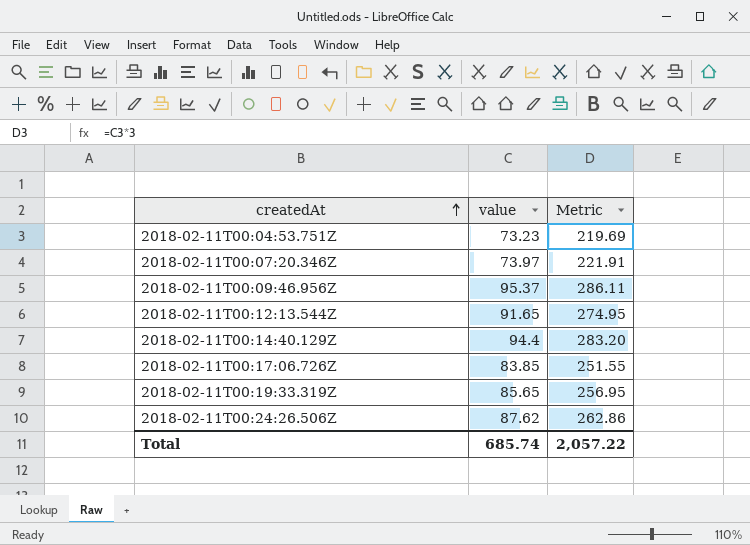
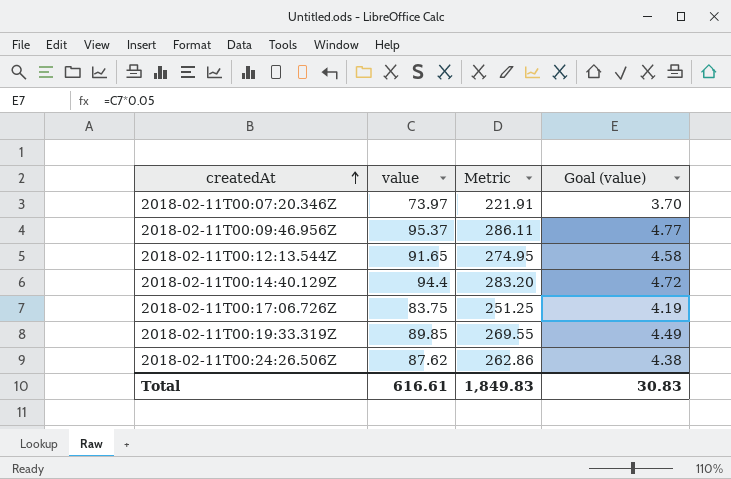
column Goal (value) | formula: none -> [value] * 0.05
row 2018-02-11T00:04:53.751Z: 73.23 | 219.69 -> none
2018-02-11T00:17:06.726Z | value: 83.85 -> 83.75
2018-02-11T00:17:06.726Z | Metric: 251.55 -> 251.25
2018-02-11T00:19:33.319Z | value: 85.65 -> 89.85
2018-02-11T00:19:33.319Z | Metric: 256.95 -> 269.55
Total | value: 685.74 -> 616.61
Total | Metric: 2,057.22 -> 1,849.83

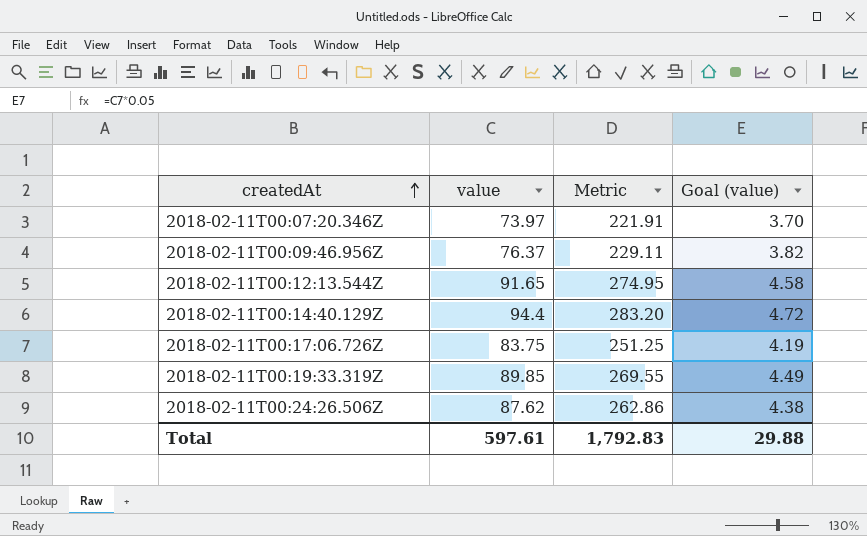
2018-02-11T00:09:46.956Z | value: 95.37 -> 76.37
2018-02-11T00:09:46.956Z | Metric: 286.11 -> 229.11
2018-02-11T00:09:46.956Z | Goal (value): 4.77 -> 3.82
Total | value: 616.61 -> 597.61
Total | Metric: 1,849.83 -> 1,792.83
Total | Goal (value): 30.83 -> 29.88

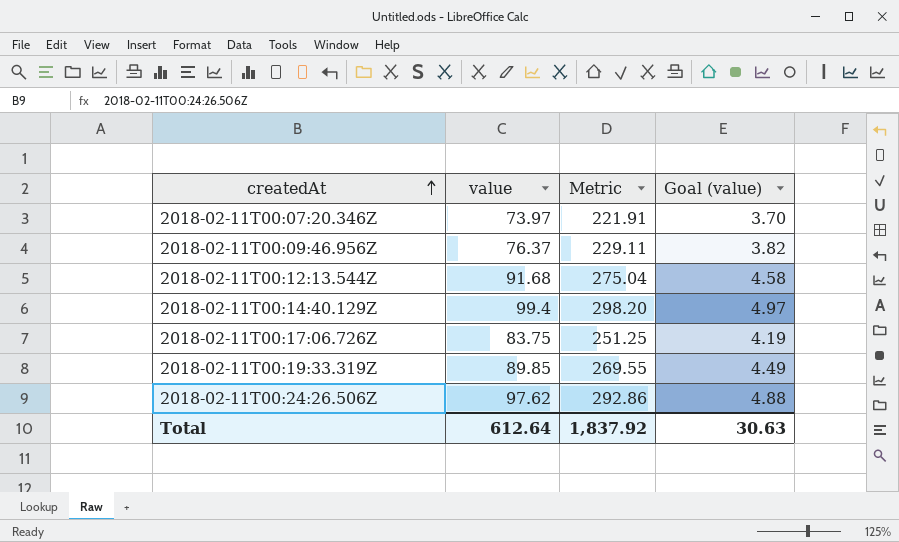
2018-02-11T00:12:13.544Z | value: 91.65 -> 91.68
2018-02-11T00:12:13.544Z | Metric: 274.95 -> 275.04
2018-02-11T00:14:40.129Z | value: 94.4 -> 99.4
2018-02-11T00:14:40.129Z | Metric: 283.20 -> 298.20
2018-02-11T00:14:40.129Z | Goal (value): 4.72 -> 4.97
2018-02-11T00:24:26.506Z | value: 87.62 -> 97.62
2018-02-11T00:24:26.506Z | Metric: 262.86 -> 292.86
2018-02-11T00:24:26.506Z | Goal (value): 4.38 -> 4.88
Total | value: 597.61 -> 612.64
Total | Metric: 1,792.83 -> 1,837.92
Total | Goal (value): 29.88 -> 30.63

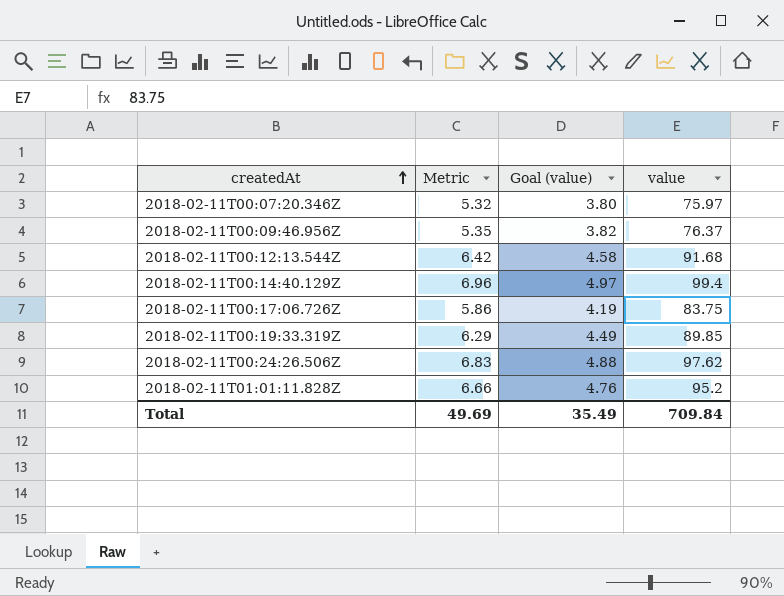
column Metric | formula: [value] * 3 -> [value] * 0.07
column value | position: 2 -> 4
2018-02-11T00:07:20.346Z | Goal (value): 3.70 -> 3.80
2018-02-11T00:07:20.346Z | value: 73.97 -> 75.97
row 2018-02-11T01:01:11.828Z: none -> 6.66 | 4.76 | 95.2
Total | Metric: 1,837.92 -> 49.69
Total | Goal (value): 30.63 -> 35.49
Total | value: 612.64 -> 709.84

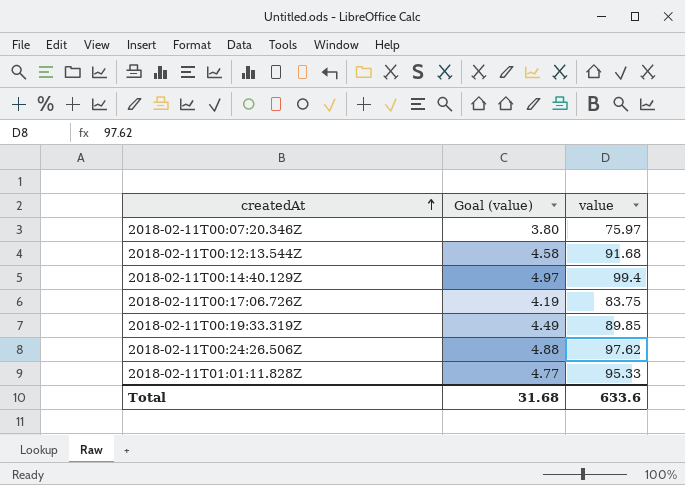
column Metric | formula: [value] * 0.07 -> none
row 2018-02-11T00:09:46.956Z: 5.35 | 3.82 | 76.37 -> none
2018-02-11T01:01:11.828Z | Goal (value): 4.76 -> 4.77
2018-02-11T01:01:11.828Z | value: 95.2 -> 95.33
Total | Goal (value): 35.49 -> 31.68
Total | value: 709.84 -> 633.6

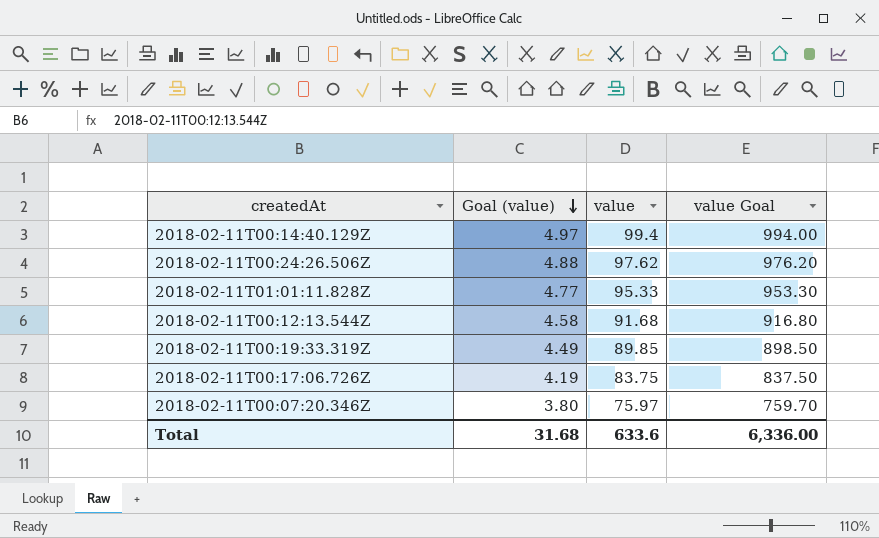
row order: createdAt ascending -> Goal (value) descending
column value Goal | formula: none -> [value] * 10

